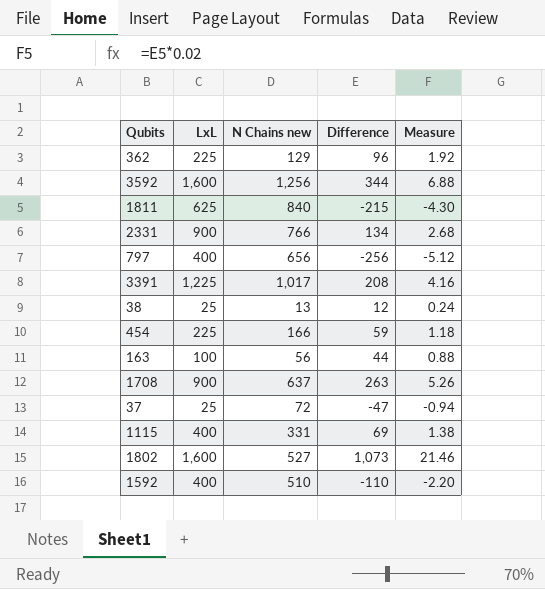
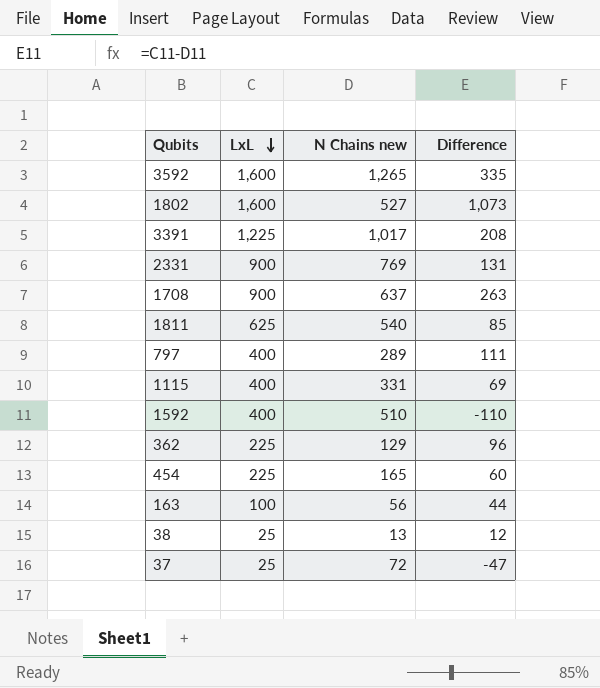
row order: none -> LxL descending
column Measure | formula: [Difference] * 0.02 -> none
3592 | N Chains new: 1,256 -> 1,265
3592 | Difference: 344 -> 335
2331 | N Chains new: 766 -> 769
2331 | Difference: 134 -> 131
1811 | N Chains new: 840 -> 540
1811 | Difference: -215 -> 85
797 | N Chains new: 656 -> 289
797 | Difference: -256 -> 111
454 | N Chains new: 166 -> 165
454 | Difference: 59 -> 60

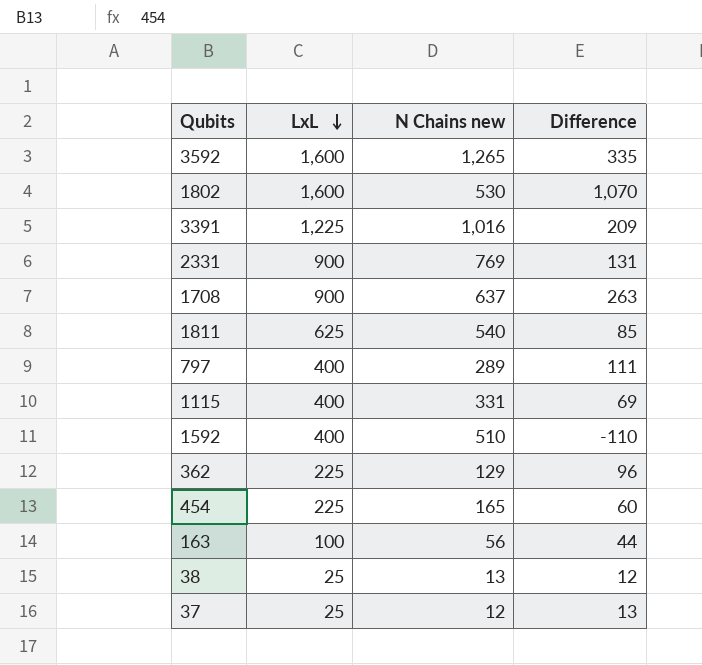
1802 | N Chains new: 527 -> 530
1802 | Difference: 1,073 -> 1,070
3391 | N Chains new: 1,017 -> 1,016
3391 | Difference: 208 -> 209
37 | N Chains new: 72 -> 12
37 | Difference: -47 -> 13

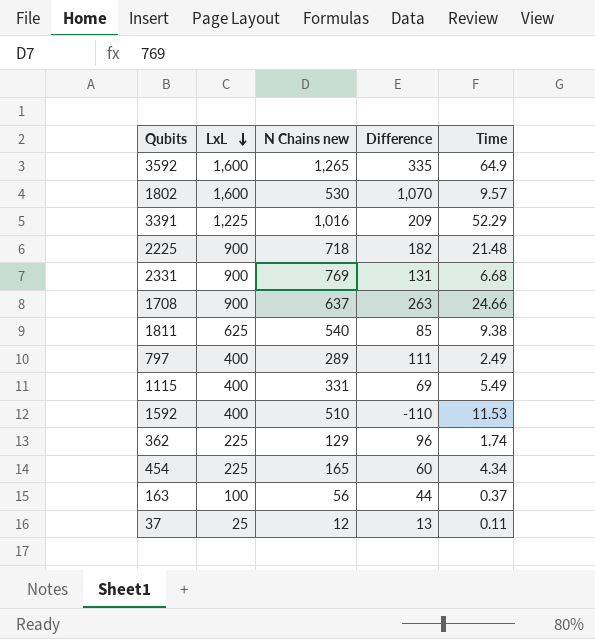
column Time | position: none -> 5
row 38: 25 | 13 | 12 -> none
row 2225: none -> 900 | 718 | 182 | 21.48

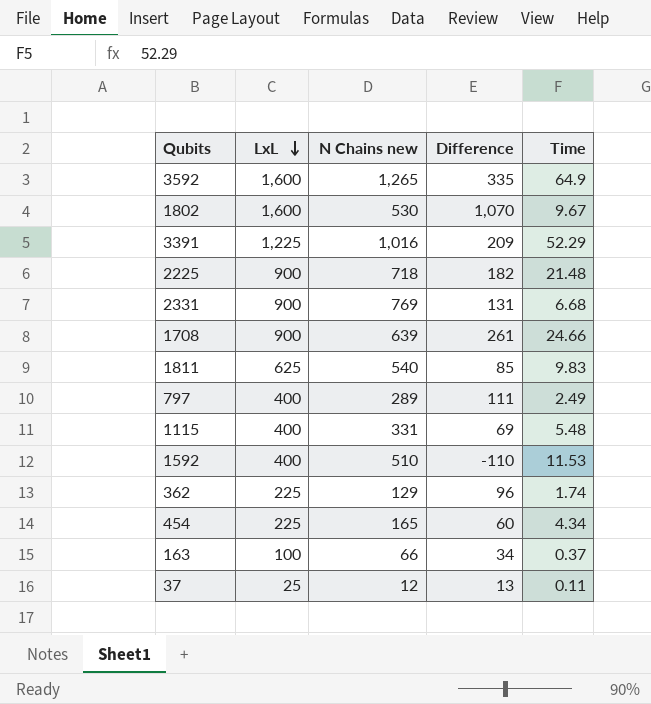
1802 | Time: 9.57 -> 9.67
1708 | N Chains new: 637 -> 639
1708 | Difference: 263 -> 261
1811 | Time: 9.38 -> 9.83
1115 | Time: 5.49 -> 5.48
163 | N Chains new: 56 -> 66
163 | Difference: 44 -> 34

